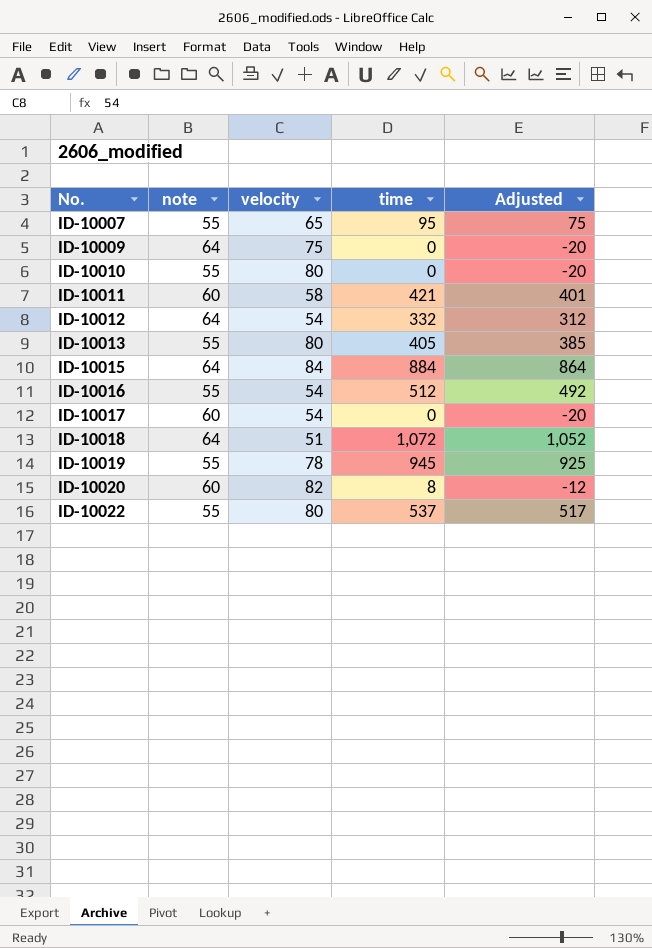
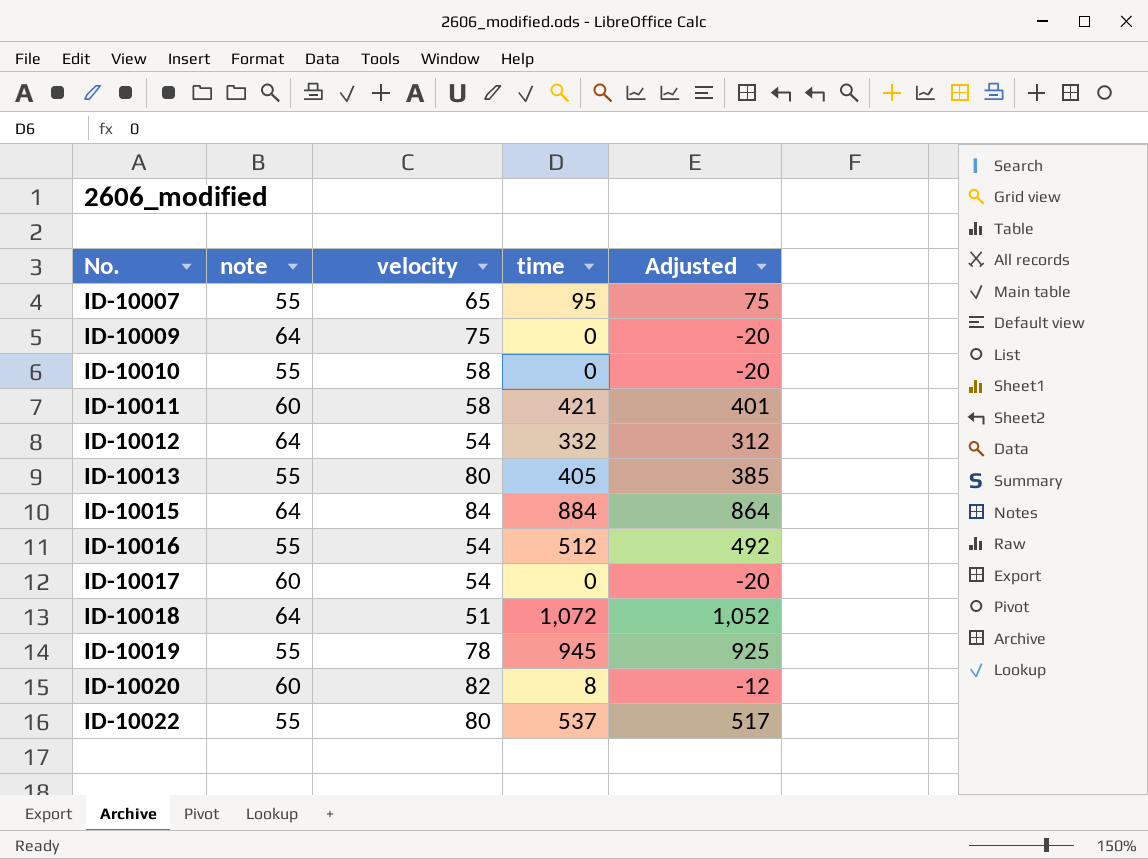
ID-10010 | velocity: 80 -> 58

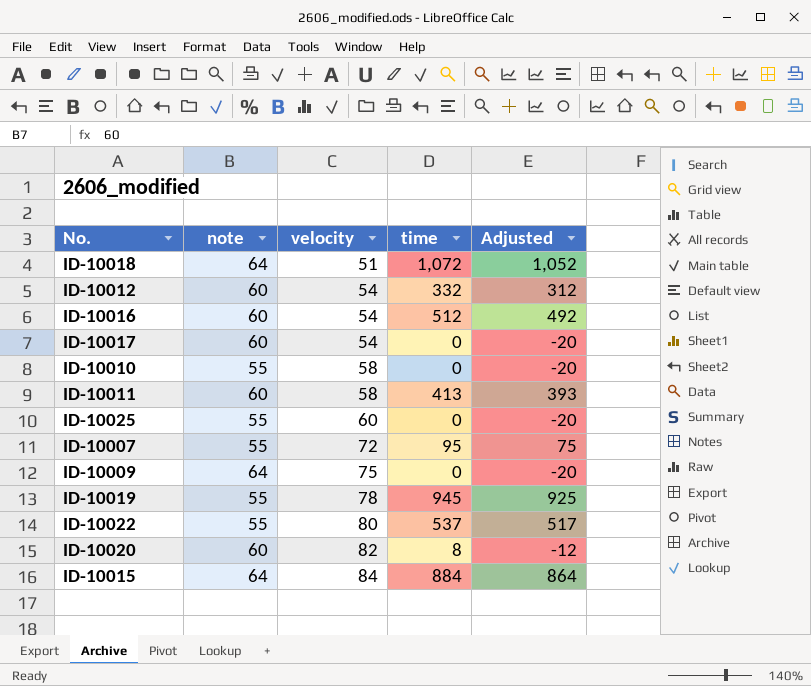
row order: No. ascending -> velocity ascending
row ID-10013: 55 | 80 | 405 | 385 -> none
ID-10012 | note: 64 -> 60
ID-10016 | note: 55 -> 60
ID-10011 | time: 421 -> 413
ID-10011 | Adjusted: 401 -> 393
row ID-10025: none -> 55 | 60 | 0 | -20
ID-10007 | velocity: 65 -> 72

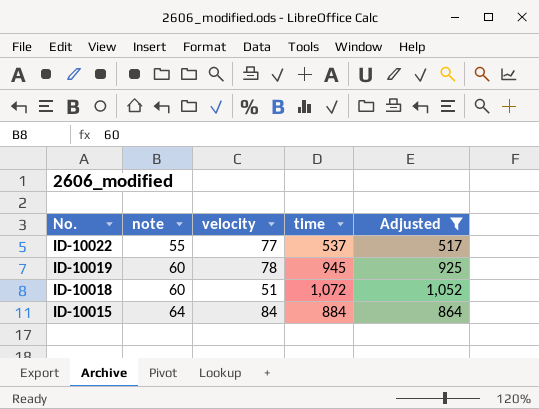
filter: none -> Adjusted >= 517
row order: velocity ascending -> No. descending
ID-10022 | velocity: 80 -> 77
ID-10019 | note: 55 -> 60
ID-10018 | note: 64 -> 60

